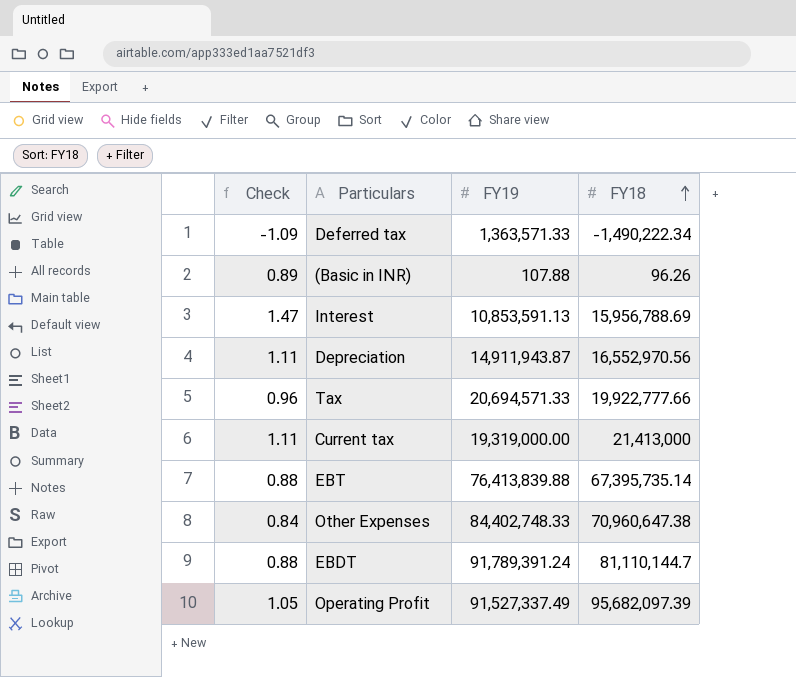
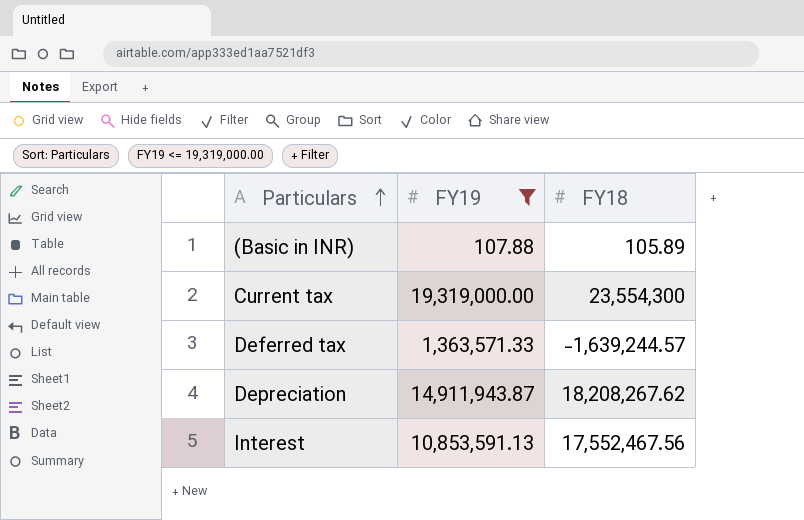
filter: none -> FY19 <= 19,319,000.00
row order: FY18 ascending -> Particulars ascending
column Check | formula: [FY18] / [FY19] -> none
(Basic in INR) | FY18: 96.26 -> 105.89
Current tax | FY18: 21,413,000 -> 23,554,300
Deferred tax | FY18: -1,490,222.34 -> -1,639,244.57
Depreciation | FY18: 16,552,970.56 -> 18,208,267.62
Interest | FY18: 15,956,788.69 -> 17,552,467.56

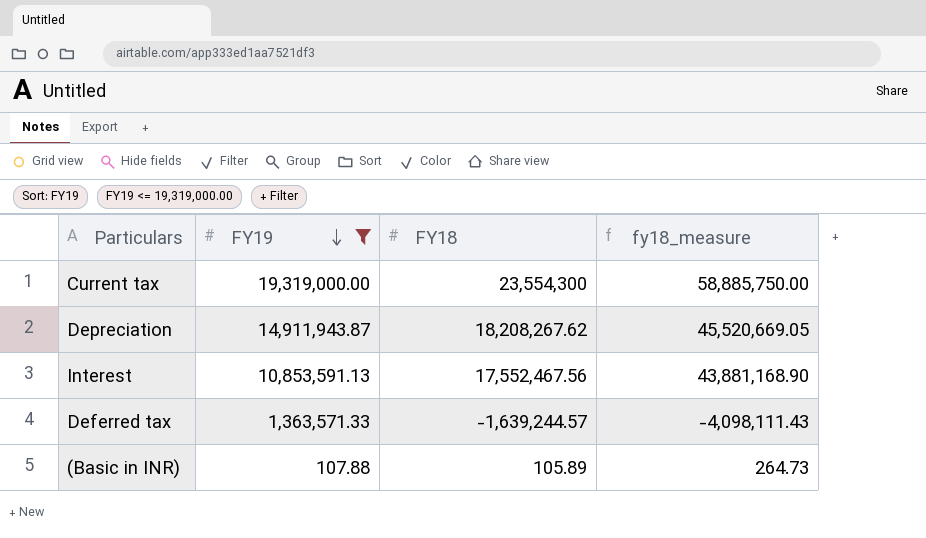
row order: Particulars ascending -> FY19 descending
column fy18_measure | formula: none -> [FY18] * 2.5

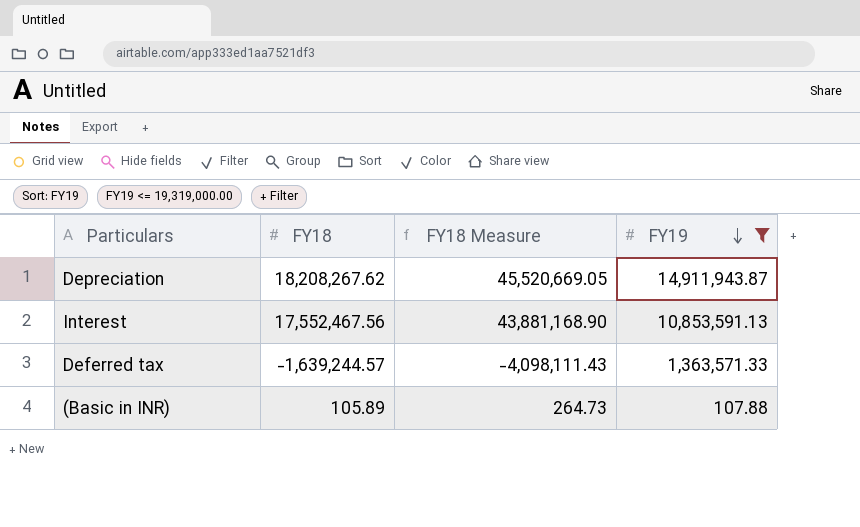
column name: fy18_measure -> FY18 Measure
column FY19 | position: 2 -> 4
row Current tax: 19,319,000.00 | 23,554,300 | 58,885,750.00 -> none

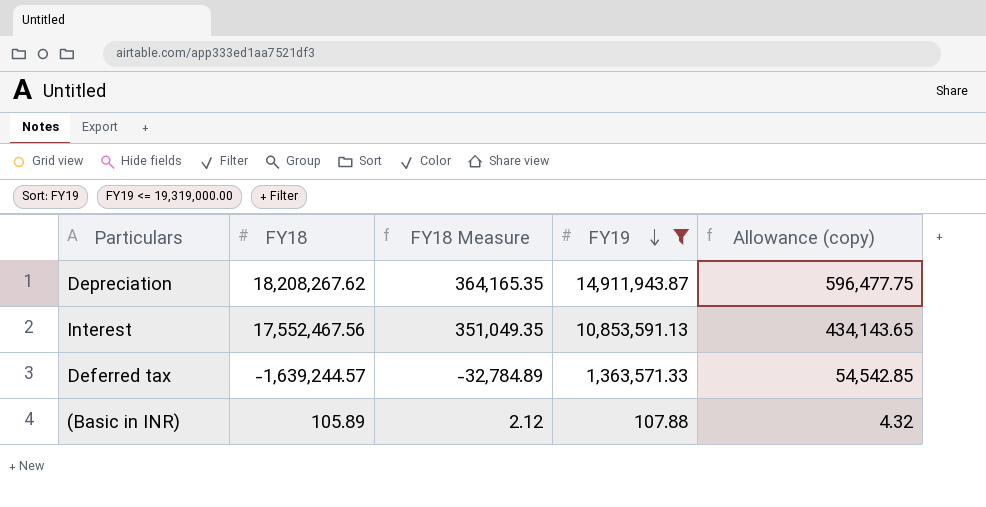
column FY18 Measure | formula: [FY18] * 2.5 -> [FY18] * 0.02
column Allowance (copy) | formula: none -> [FY19] * 0.04

